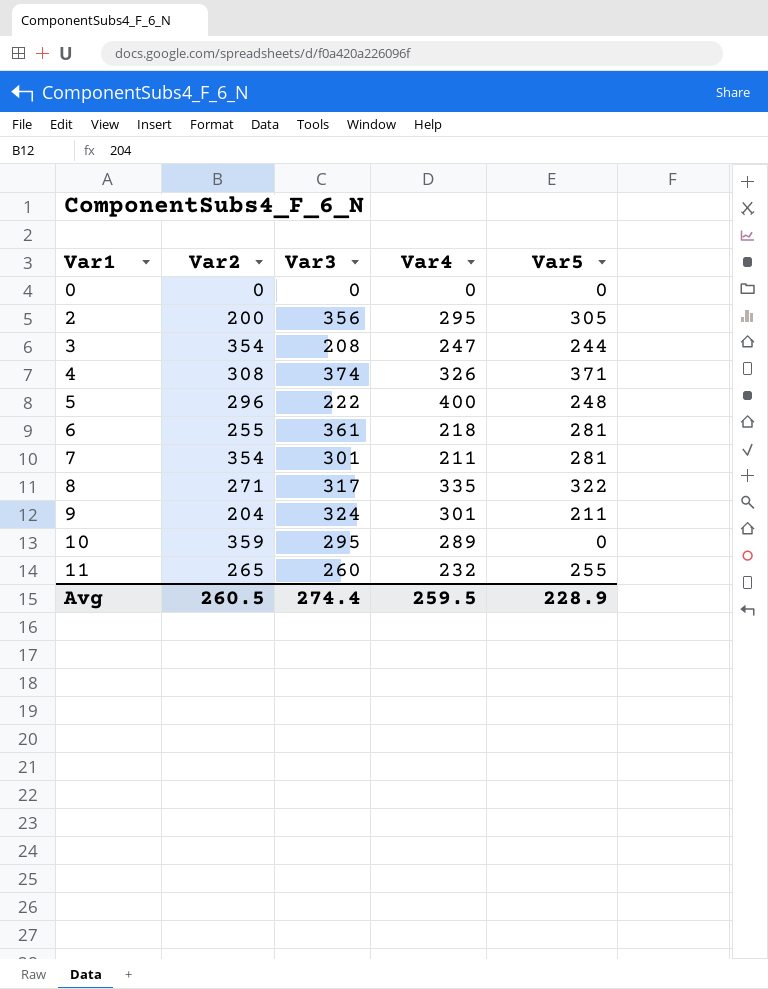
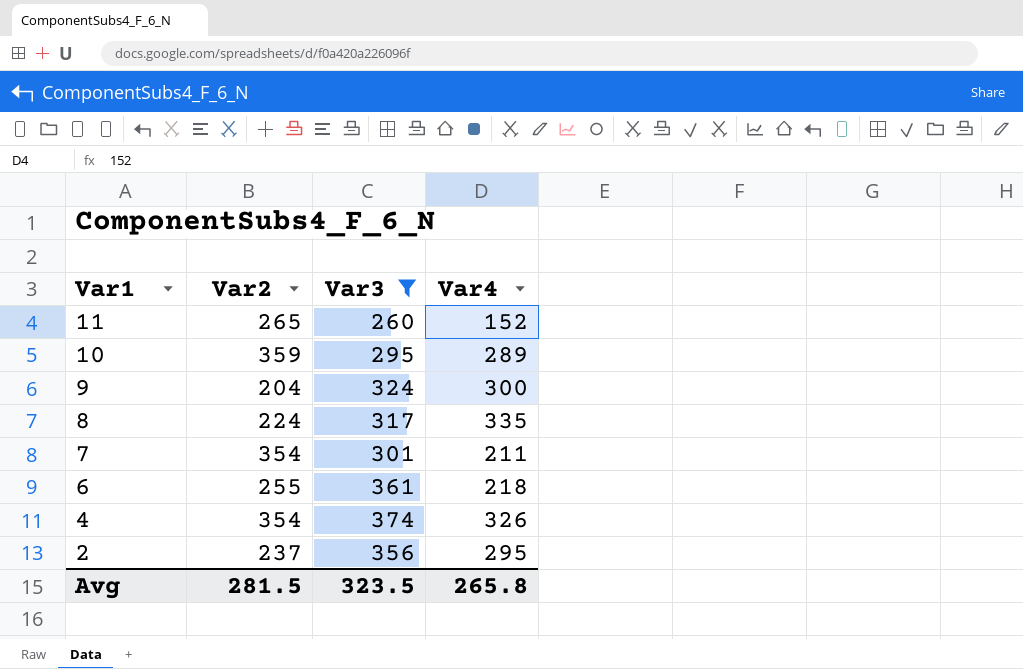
filter: none -> Var3 >= 260
row order: Var1 ascending -> Var1 descending
column Var5 | position: 5 -> none
11 | Var4: 232 -> 152
9 | Var4: 301 -> 300
8 | Var2: 271 -> 224
4 | Var2: 308 -> 354
2 | Var2: 200 -> 237
Avg | Var2: 260.5 -> 281.5
Avg | Var3: 274.4 -> 323.5
Avg | Var4: 259.5 -> 265.8

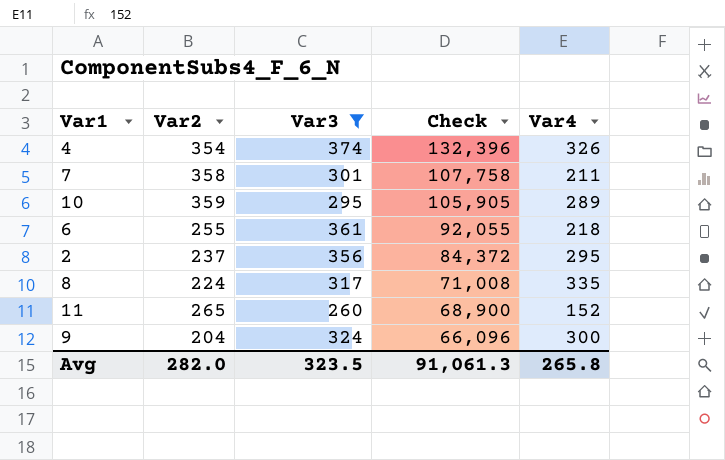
row order: Var1 descending -> Check descending
column Check | formula: none -> [Var2] * [Var3]
7 | Var2: 354 -> 358
Avg | Var2: 281.5 -> 282.0

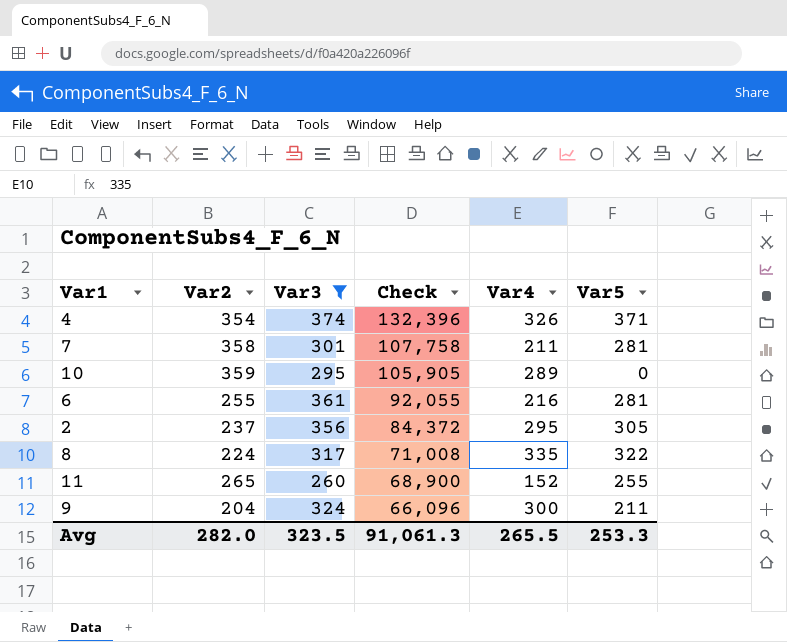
column Var5 | position: none -> 6
6 | Var4: 218 -> 216
Avg | Var4: 265.8 -> 265.5

